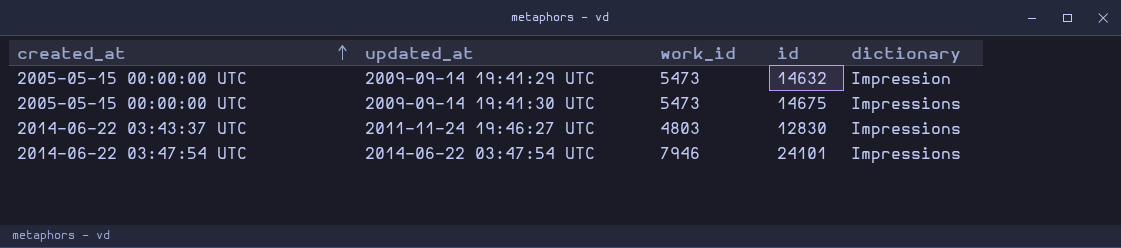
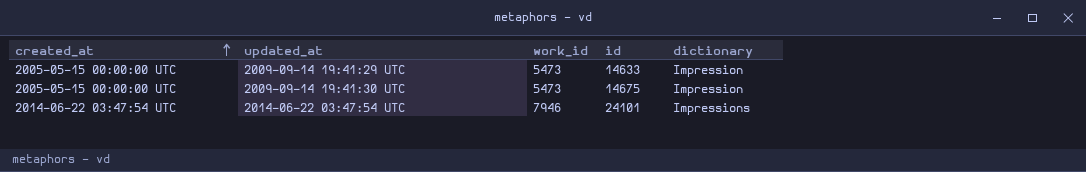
row 2011-11-24 19:46:27 UTC: 2014-06-22 03:43:37 UTC | 4803 | 12830 | Impressions -> none
2009-09-14 19:41:29 UTC | id: 14632 -> 14633
2009-09-14 19:41:30 UTC | dictionary: Impressions -> Impression

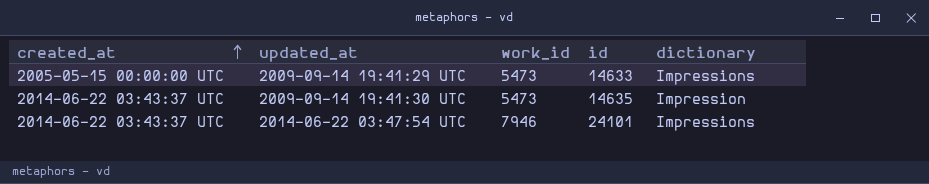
2009-09-14 19:41:29 UTC | dictionary: Impression -> Impressions
2009-09-14 19:41:30 UTC | created_at: 2005-05-15 00:00:00 UTC -> 2014-06-22 03:43:37 UTC
2009-09-14 19:41:30 UTC | id: 14675 -> 14635
2014-06-22 03:47:54 UTC | created_at: 2014-06-22 03:47:54 UTC -> 2014-06-22 03:43:37 UTC

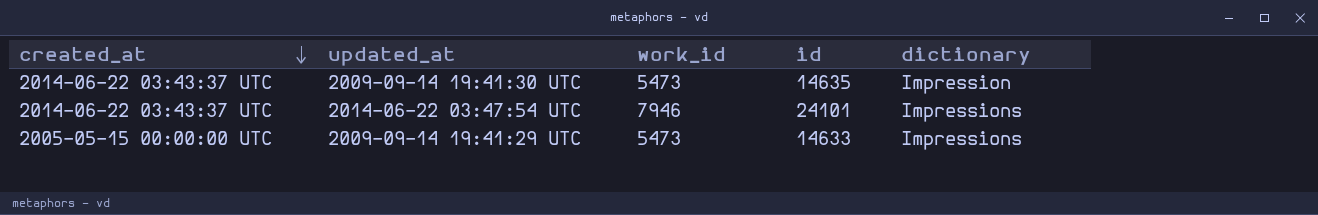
row order: created_at ascending -> created_at descending

